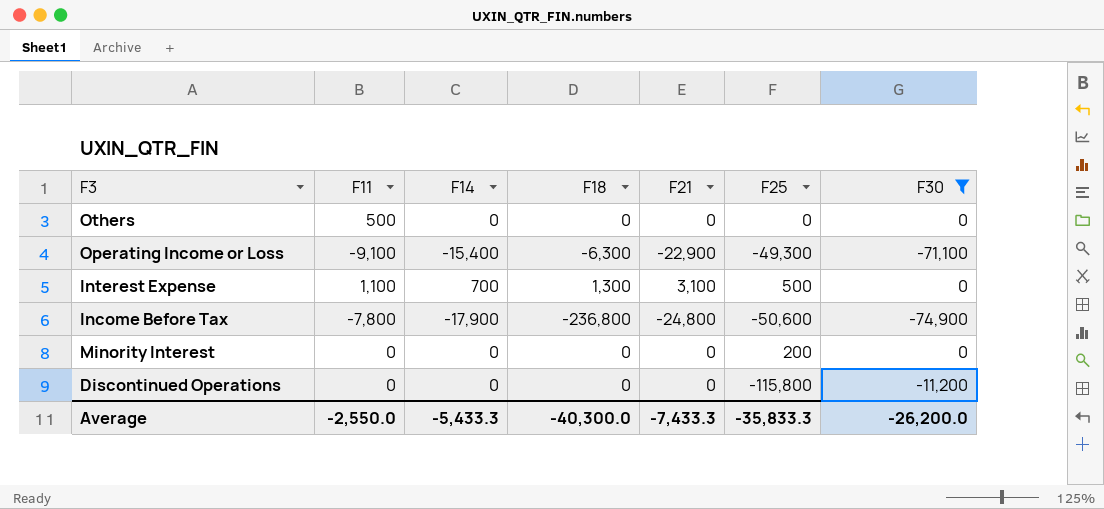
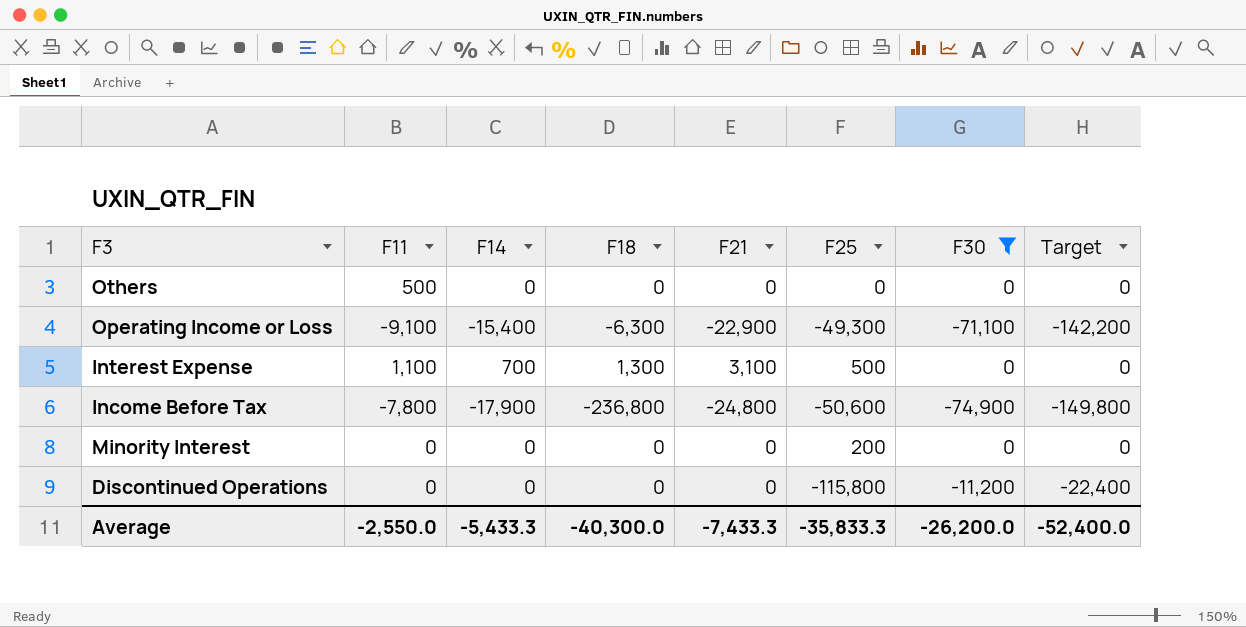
column Target | formula: none -> [F30] * 2

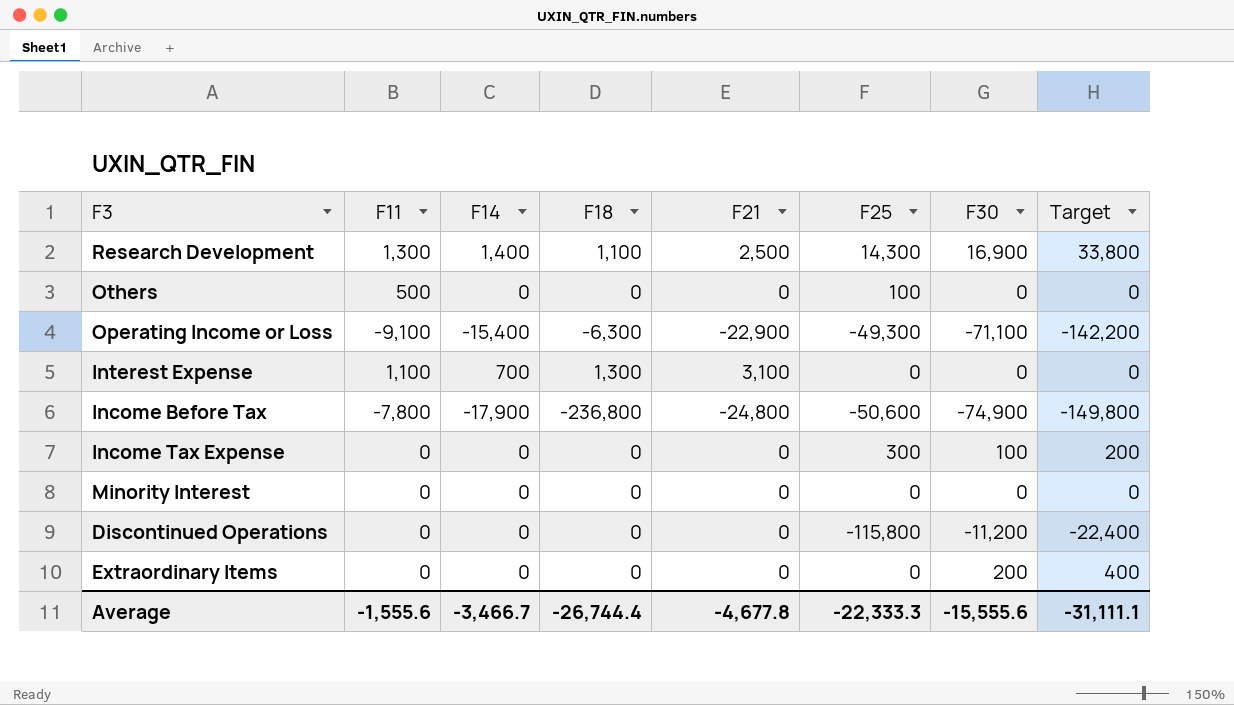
filter: F30 <= 0 -> none
Others | F25: 0 -> 100
Interest Expense | F25: 500 -> 0
Minority Interest | F25: 200 -> 0
Average | F11: -2,550.0 -> -1,555.6
Average | F14: -5,433.3 -> -3,466.7
Average | F18: -40,300.0 -> -26,744.4
Average | F21: -7,433.3 -> -4,677.8
Average | F25: -35,833.3 -> -22,333.3
Average | F30: -26,200.0 -> -15,555.6
Average | Target: -52,400.0 -> -31,111.1

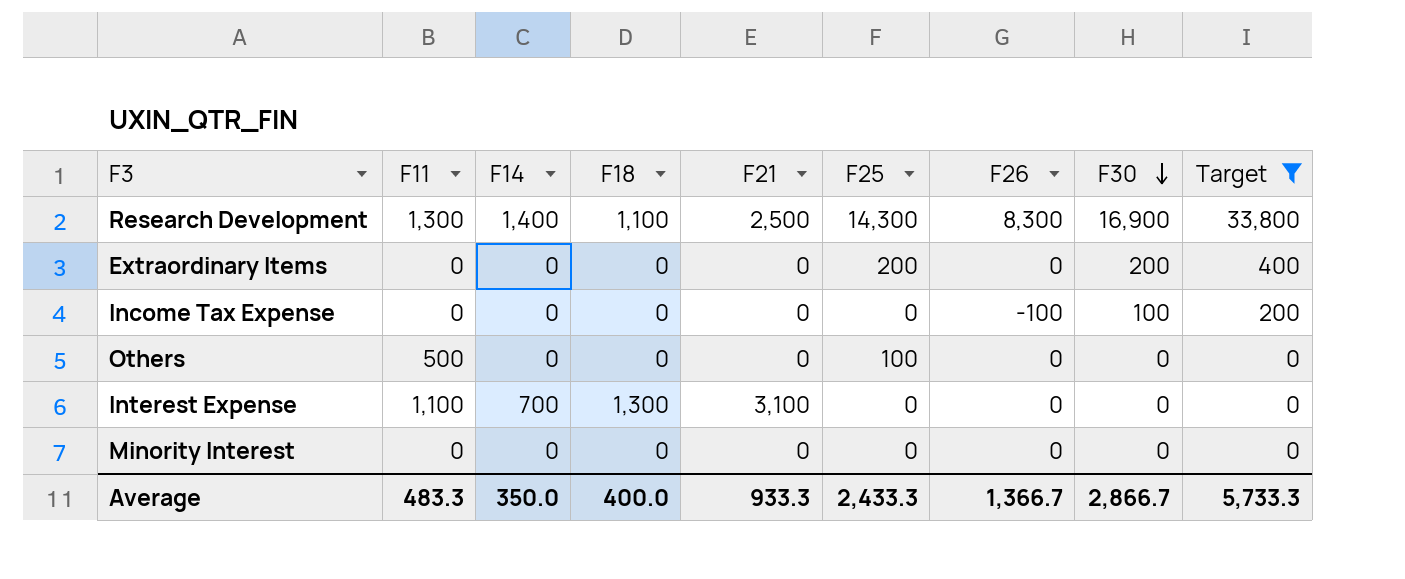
filter: none -> Target >= 0
row order: none -> F30 descending
column F26 | position: none -> 7
Extraordinary Items | F25: 0 -> 200
Income Tax Expense | F25: 300 -> 0
Average | F11: -1,555.6 -> 483.3
Average | F14: -3,466.7 -> 350.0
Average | F18: -26,744.4 -> 400.0
Average | F21: -4,677.8 -> 933.3
Average | F25: -22,333.3 -> 2,433.3
Average | F30: -15,555.6 -> 2,866.7
Average | Target: -31,111.1 -> 5,733.3

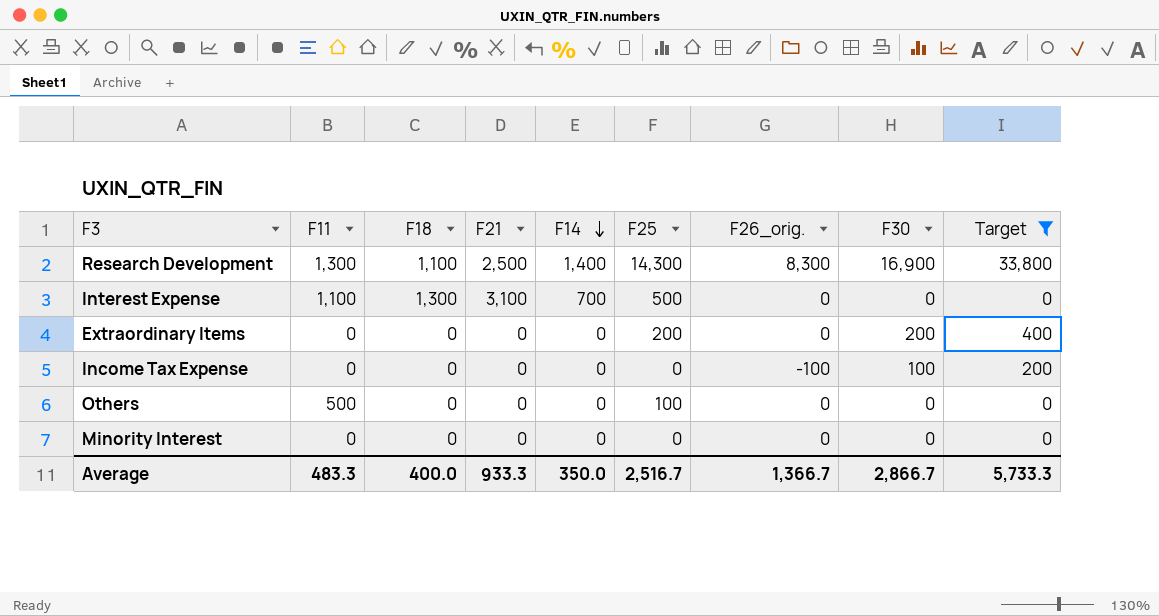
row order: F30 descending -> F14 descending
column F14 | position: 3 -> 5
column name: F26 -> F26_orig.
Interest Expense | F25: 0 -> 500
Average | F25: 2,433.3 -> 2,516.7

